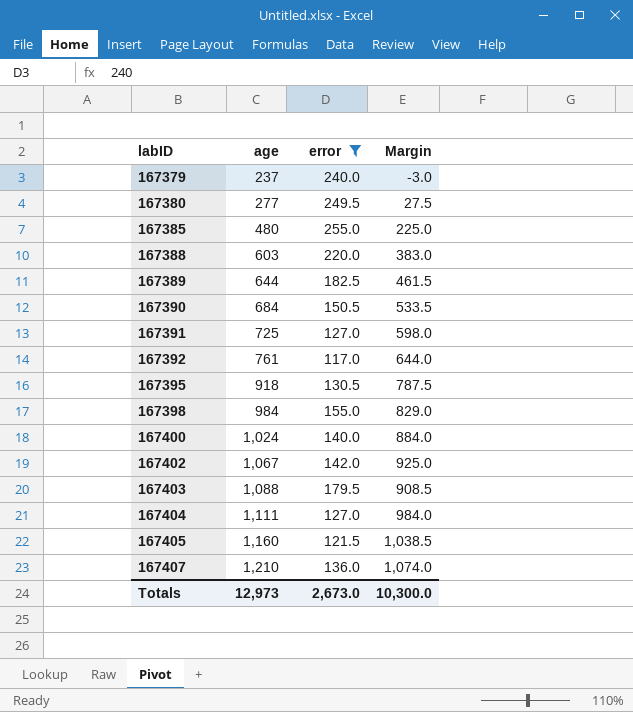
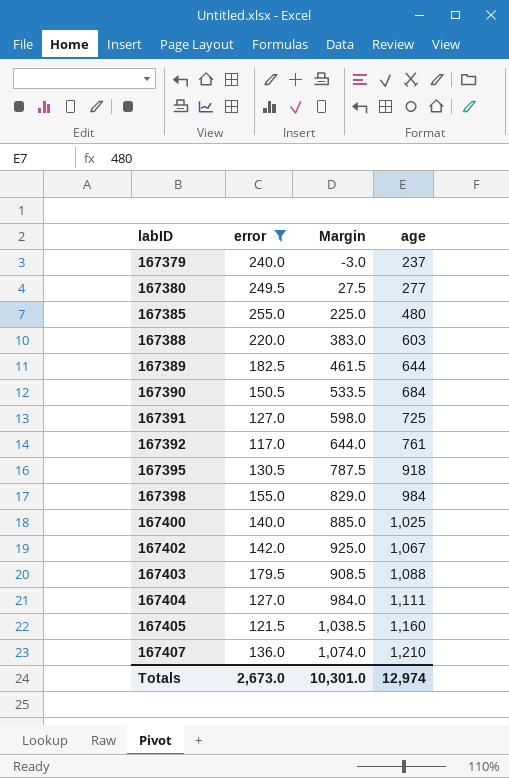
column age | position: 2 -> 4
167400 | Margin: 884.0 -> 885.0
167400 | age: 1,024 -> 1,025
Totals | Margin: 10,300.0 -> 10,301.0
Totals | age: 12,973 -> 12,974

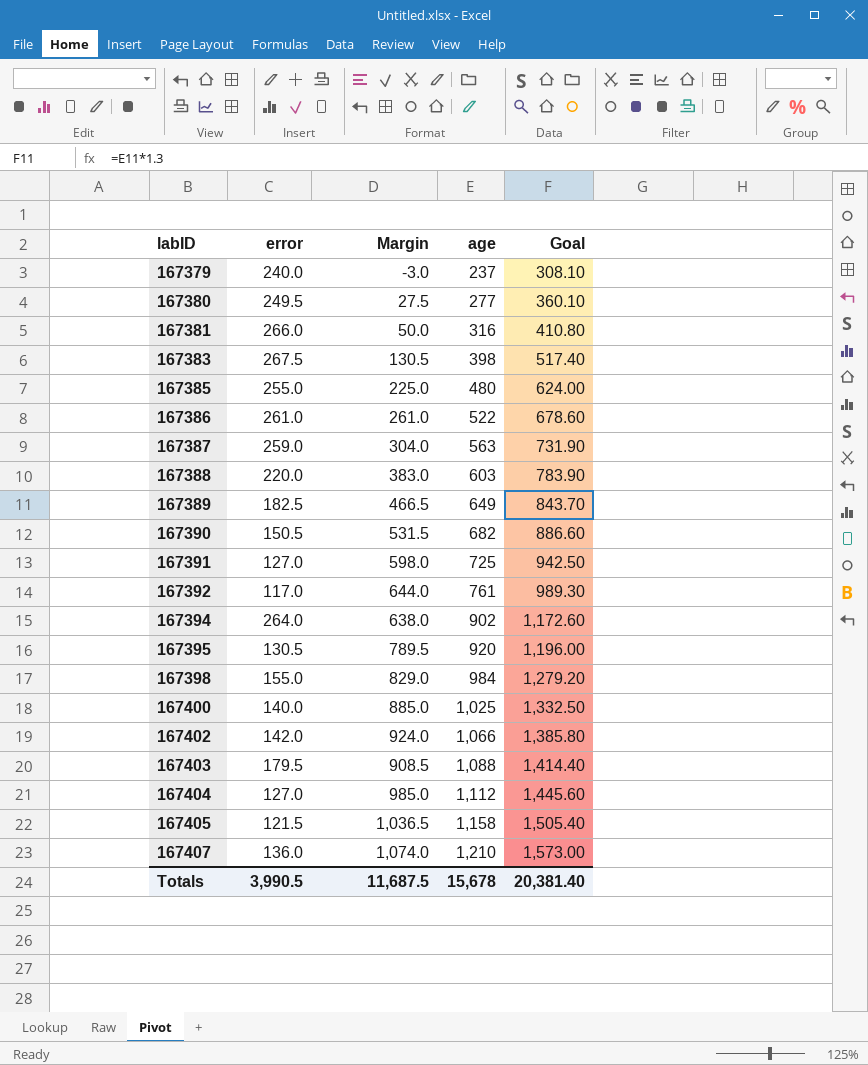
filter: error <= 255.0 -> none
column Goal | formula: none -> [age] * 1.3
167389 | Margin: 461.5 -> 466.5
167389 | age: 644 -> 649
167390 | Margin: 533.5 -> 531.5
167390 | age: 684 -> 682
167395 | Margin: 787.5 -> 789.5
167395 | age: 918 -> 920
167402 | Margin: 925.0 -> 924.0
167402 | age: 1,067 -> 1,066
167404 | Margin: 984.0 -> 985.0
167404 | age: 1,111 -> 1,112
167405 | Margin: 1,038.5 -> 1,036.5
167405 | age: 1,160 -> 1,158
Totals | error: 2,673.0 -> 3,990.5
Totals | Margin: 10,301.0 -> 11,687.5
Totals | age: 12,974 -> 15,678

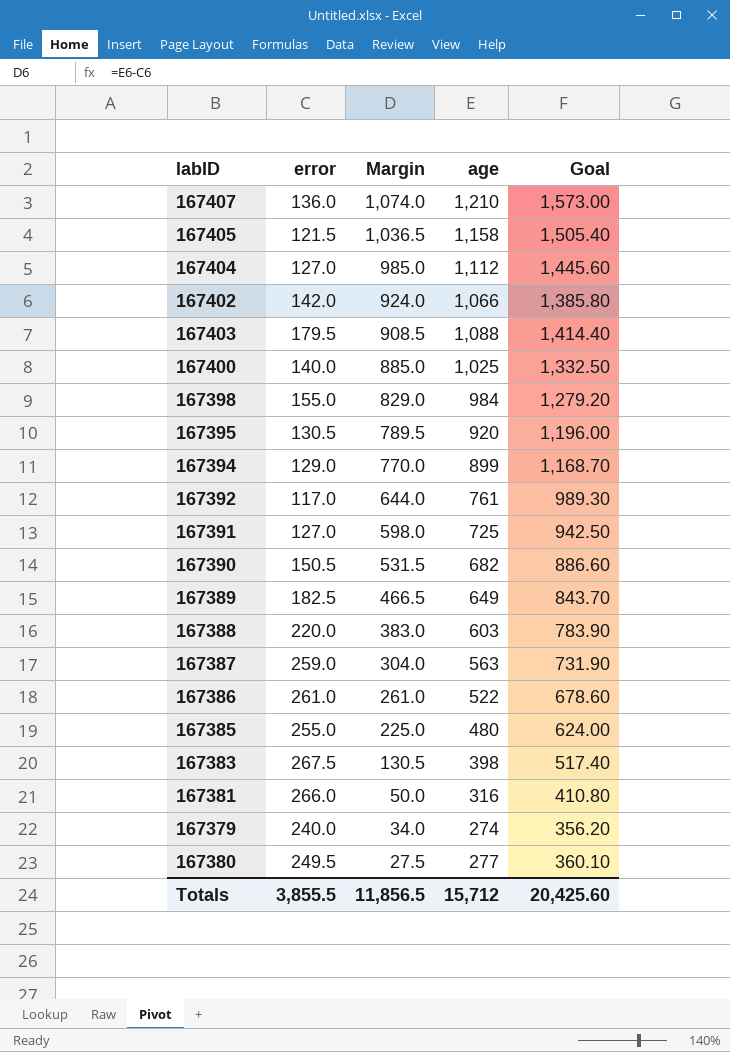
row order: labID ascending -> Margin descending
167394 | error: 264.0 -> 129.0
167394 | Margin: 638.0 -> 770.0
167394 | age: 902 -> 899
167394 | Goal: 1,172.60 -> 1,168.70
167379 | Margin: -3.0 -> 34.0
167379 | age: 237 -> 274
167379 | Goal: 308.10 -> 356.20
Totals | error: 3,990.5 -> 3,855.5
Totals | Margin: 11,687.5 -> 11,856.5
Totals | age: 15,678 -> 15,712
Totals | Goal: 20,381.40 -> 20,425.60

